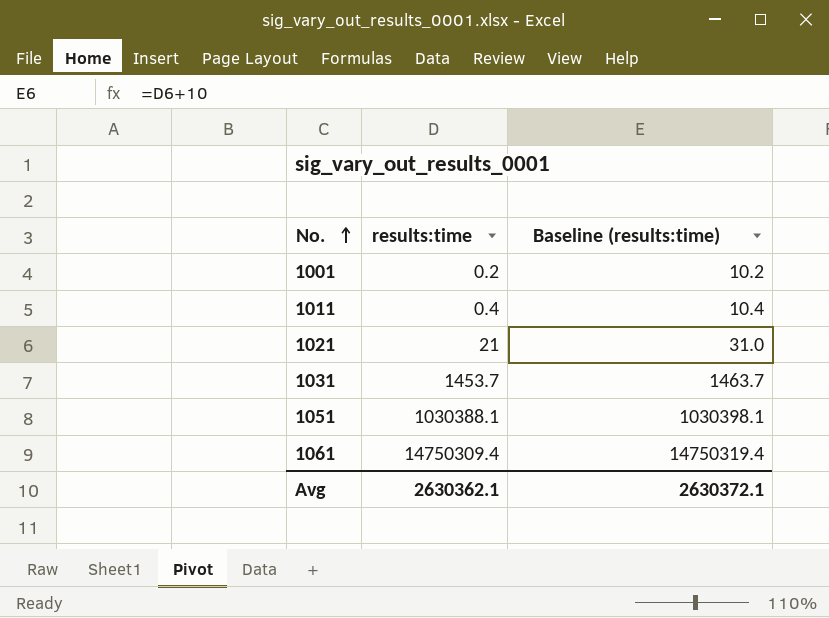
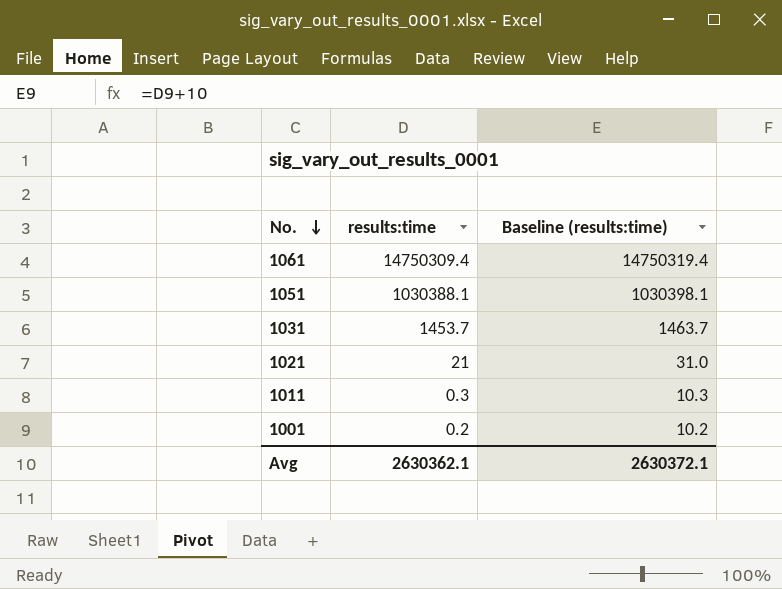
row order: No. ascending -> No. descending
1011 | results:time: 0.4 -> 0.3
1011 | Baseline (results:time): 10.4 -> 10.3

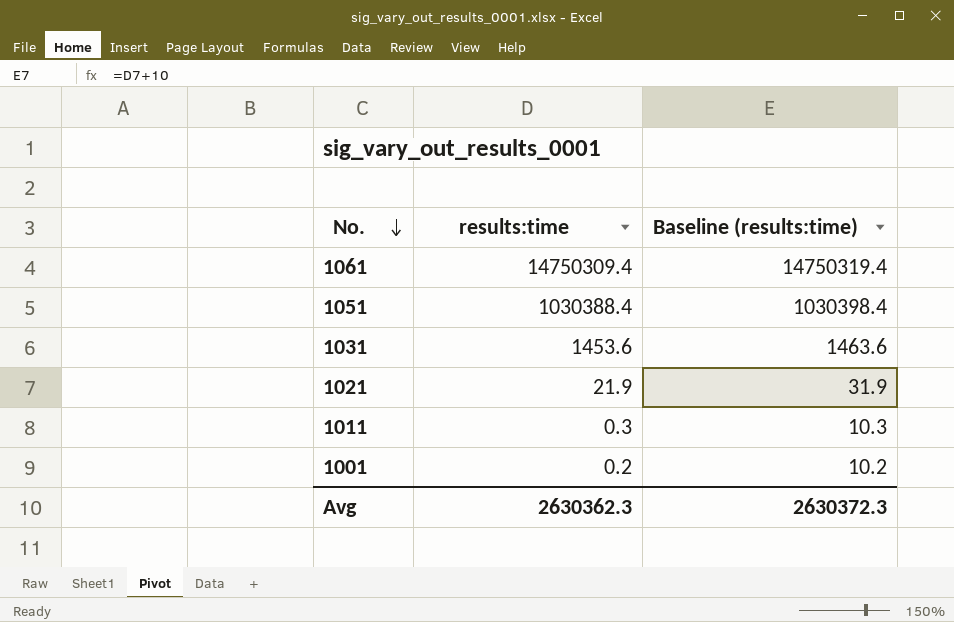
1051 | results:time: 1030388.1 -> 1030388.4
1051 | Baseline (results:time): 1030398.1 -> 1030398.4
1031 | results:time: 1453.7 -> 1453.6
1031 | Baseline (results:time): 1463.7 -> 1463.6
1021 | results:time: 21 -> 21.9
1021 | Baseline (results:time): 31.0 -> 31.9
Avg | results:time: 2630362.1 -> 2630362.3
Avg | Baseline (results:time): 2630372.1 -> 2630372.3

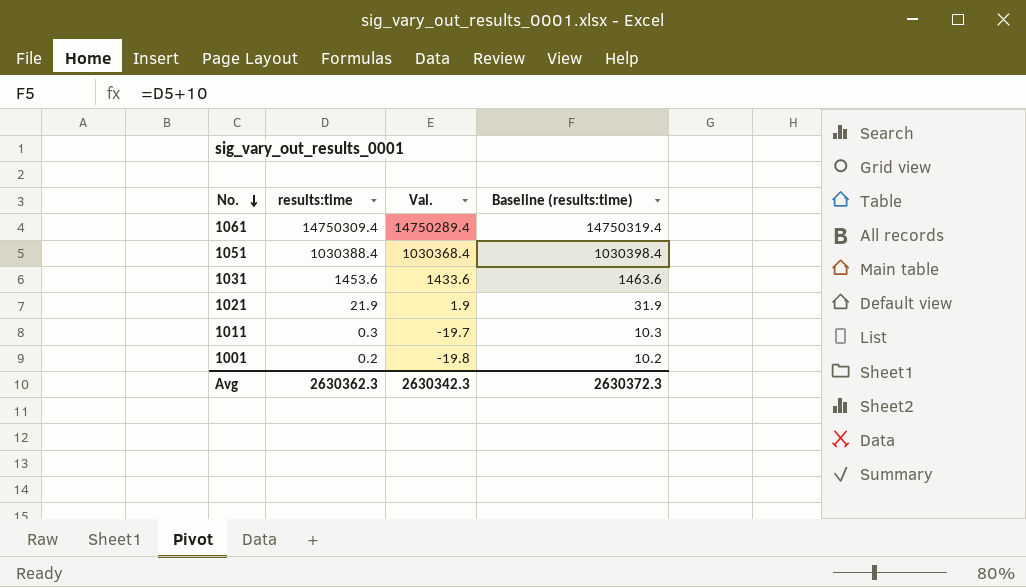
column Val. | formula: none -> [results:time] - 20

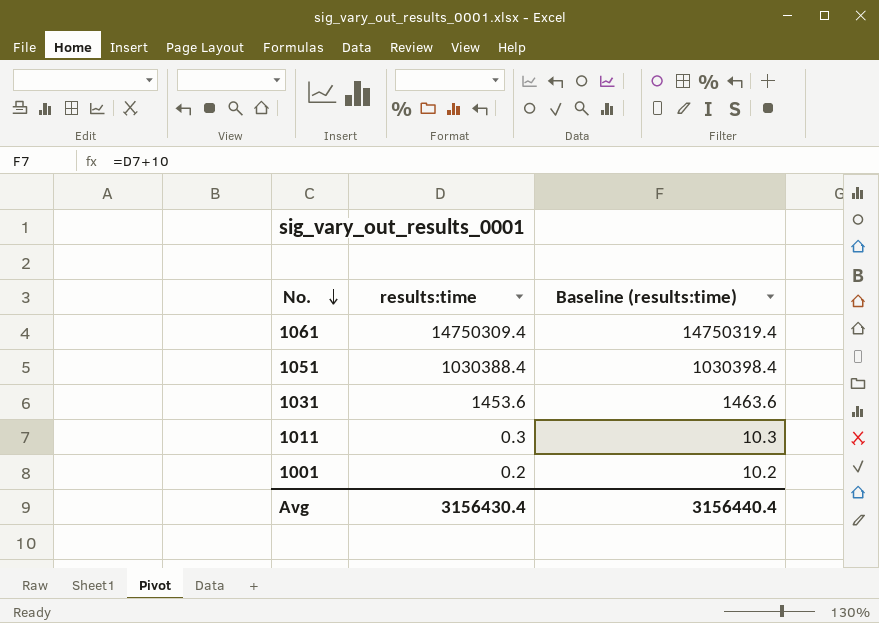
column Val. | formula: [results:time] - 20 -> none
row 1021: 21.9 | 1.9 | 31.9 -> none
Avg | results:time: 2630362.3 -> 3156430.4
Avg | Baseline (results:time): 2630372.3 -> 3156440.4

